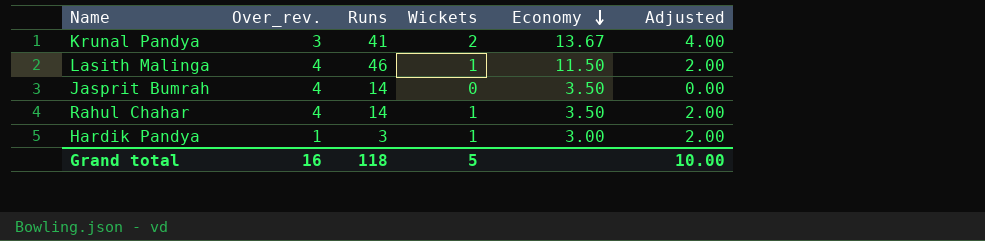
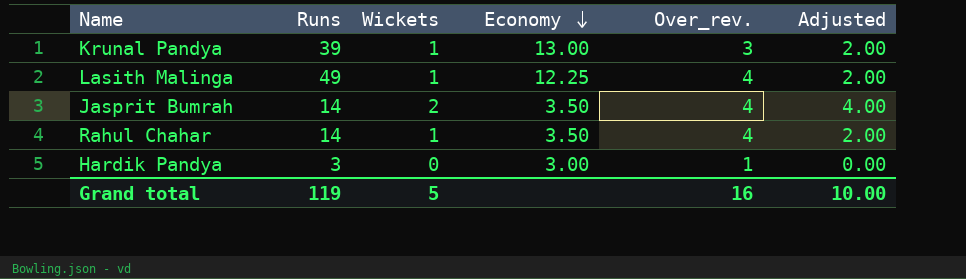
column Over_rev. | position: 2 -> 5
Krunal Pandya | Runs: 41 -> 39
Krunal Pandya | Wickets: 2 -> 1
Krunal Pandya | Economy: 13.67 -> 13.00
Krunal Pandya | Adjusted: 4.00 -> 2.00
Lasith Malinga | Runs: 46 -> 49
Lasith Malinga | Economy: 11.50 -> 12.25
Jasprit Bumrah | Wickets: 0 -> 2
Jasprit Bumrah | Adjusted: 0.00 -> 4.00
Hardik Pandya | Wickets: 1 -> 0
Hardik Pandya | Adjusted: 2.00 -> 0.00
Grand total | Runs: 118 -> 119

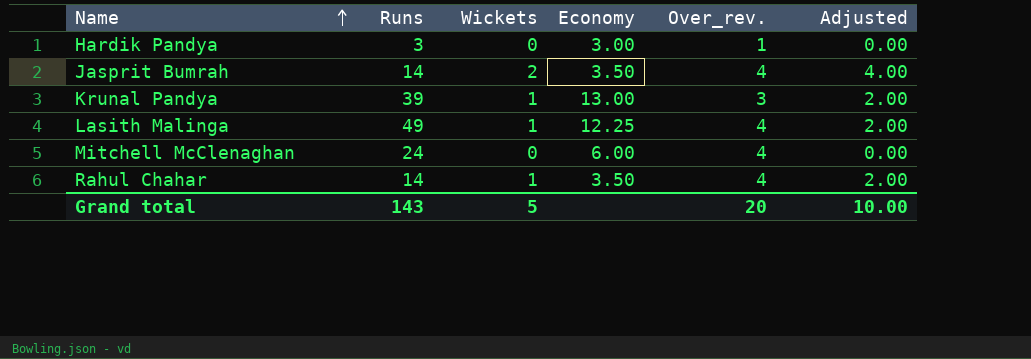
row order: Economy descending -> Name ascending
row Mitchell McClenaghan: none -> 24 | 0 | 6.00 | 4 | 0.00
Grand total | Runs: 119 -> 143
Grand total | Over_rev.: 16 -> 20

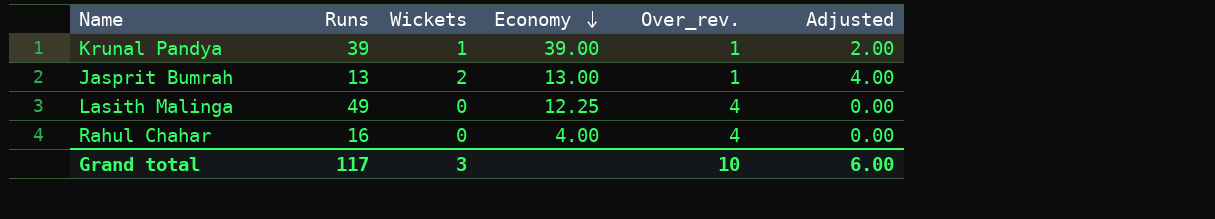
row order: Name ascending -> Economy descending
row Hardik Pandya: 3 | 0 | 3.00 | 1 | 0.00 -> none
row Mitchell McClenaghan: 24 | 0 | 6.00 | 4 | 0.00 -> none
Krunal Pandya | Economy: 13.00 -> 39.00
Krunal Pandya | Over_rev.: 3 -> 1
Jasprit Bumrah | Runs: 14 -> 13
Jasprit Bumrah | Economy: 3.50 -> 13.00
Jasprit Bumrah | Over_rev.: 4 -> 1
Lasith Malinga | Wickets: 1 -> 0
Lasith Malinga | Adjusted: 2.00 -> 0.00
Rahul Chahar | Runs: 14 -> 16
Rahul Chahar | Wickets: 1 -> 0
Rahul Chahar | Economy: 3.50 -> 4.00
Rahul Chahar | Adjusted: 2.00 -> 0.00
Grand total | Runs: 143 -> 117
Grand total | Wickets: 5 -> 3
Grand total | Over_rev.: 20 -> 10
Grand total | Adjusted: 10.00 -> 6.00

